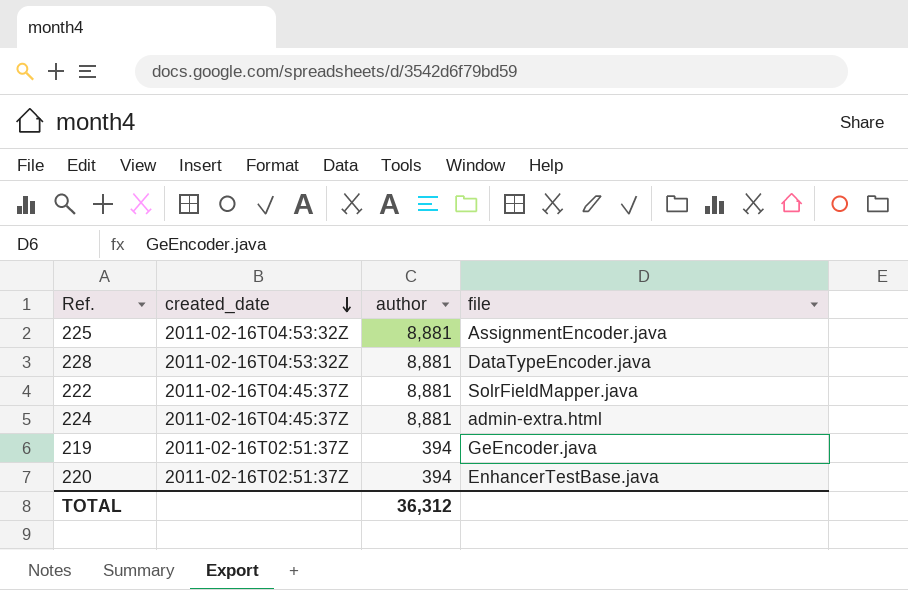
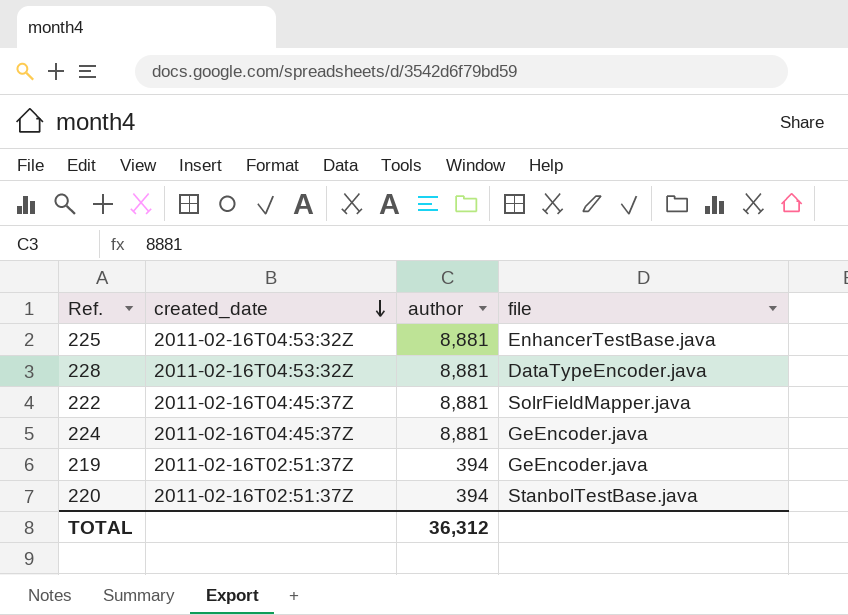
225 | file: AssignmentEncoder.java -> EnhancerTestBase.java
224 | file: admin-extra.html -> GeEncoder.java
220 | file: EnhancerTestBase.java -> StanbolTestBase.java

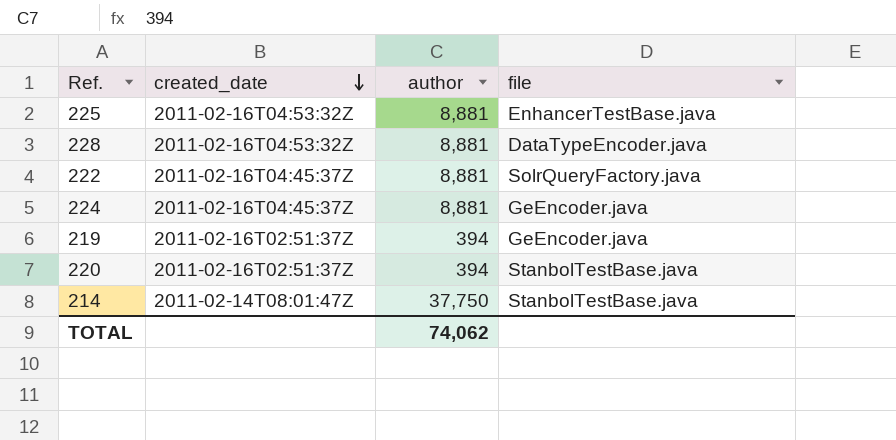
222 | file: SolrFieldMapper.java -> SolrQueryFactory.java
row 214: none -> 2011-02-14T08:01:47Z | 37,750 | StanbolTestBase.java
TOTAL | author: 36,312 -> 74,062

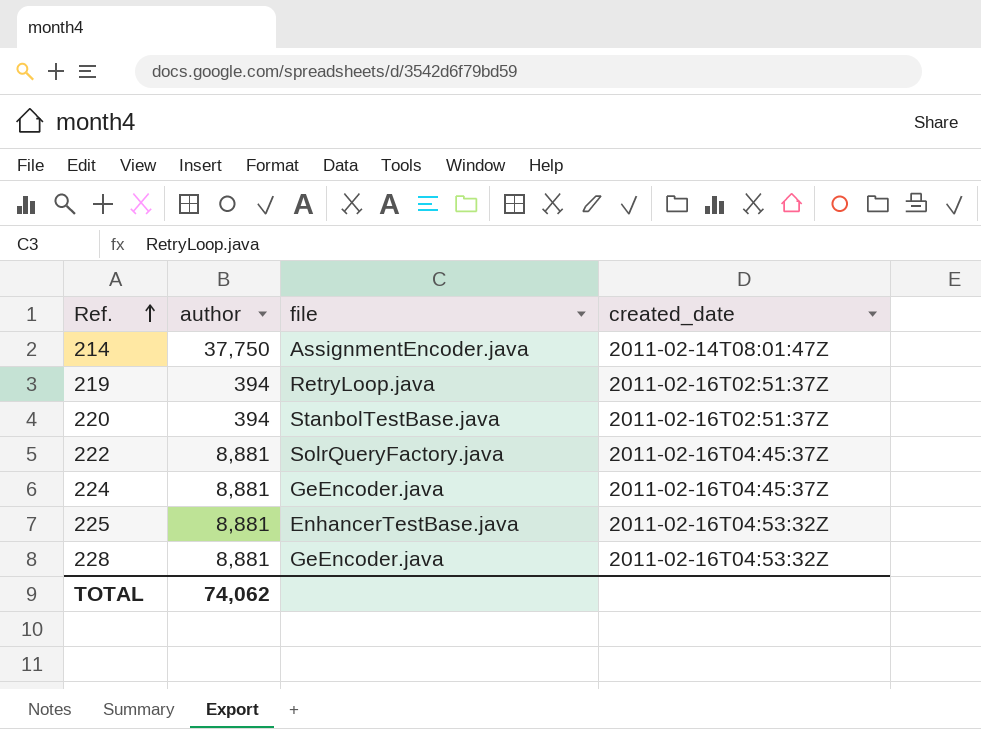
row order: created_date descending -> Ref. ascending
column created_date | position: 2 -> 4
214 | file: StanbolTestBase.java -> AssignmentEncoder.java
219 | file: GeEncoder.java -> RetryLoop.java
228 | file: DataTypeEncoder.java -> GeEncoder.java

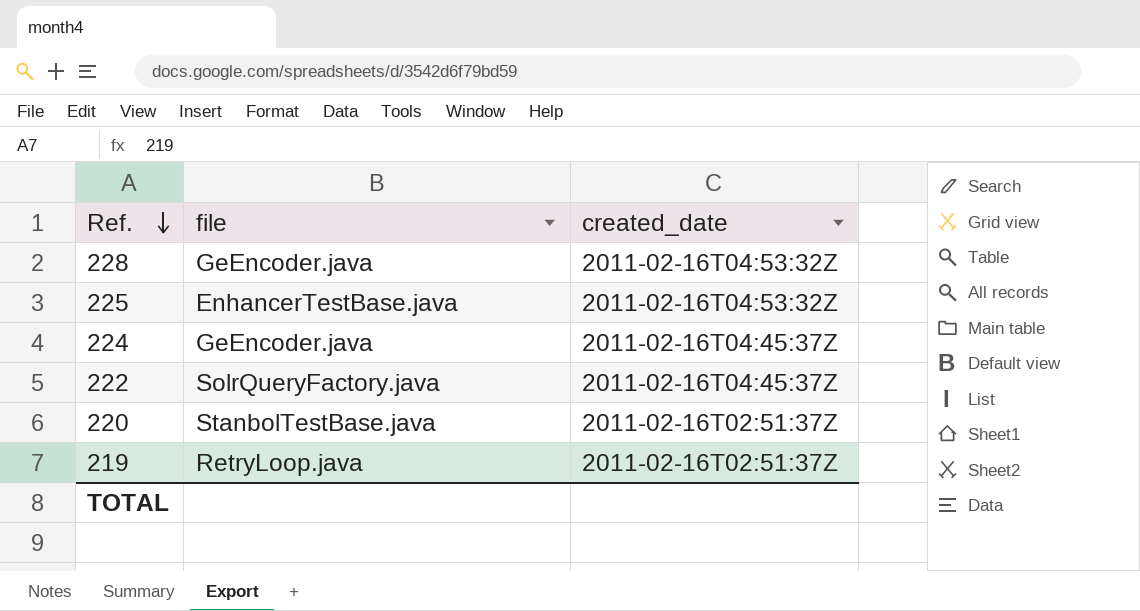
row order: Ref. ascending -> Ref. descending
column author | position: 2 -> none
row 214: 37,750 | AssignmentEncoder.java | 2011-02-14T08:01:47Z -> none

